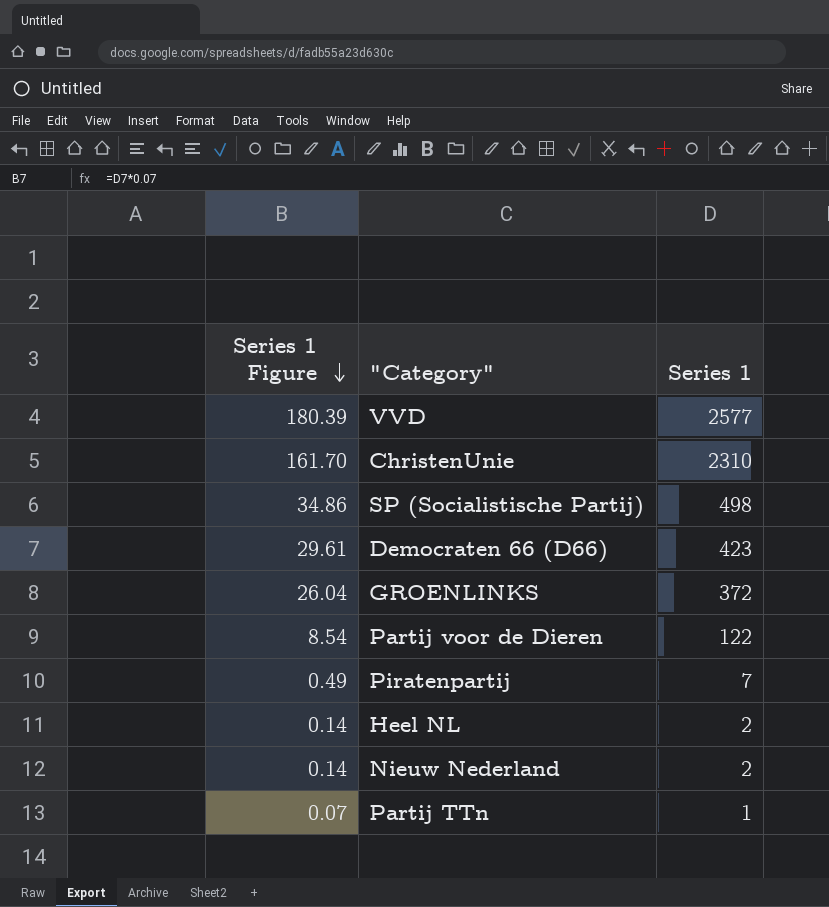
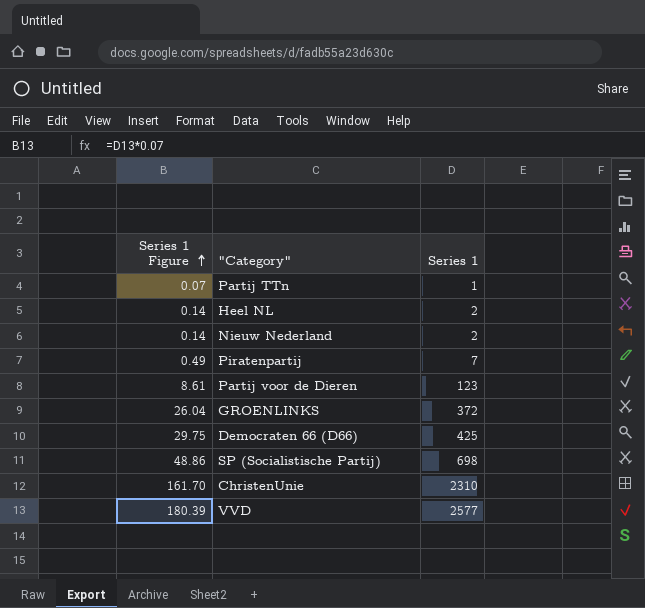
row order: Series 1 Figure descending -> Series 1 Figure ascending
Partij voor de Dieren | Series 1 Figure: 8.54 -> 8.61
Partij voor de Dieren | Series 1: 122 -> 123
Democraten 66 (D66) | Series 1 Figure: 29.61 -> 29.75
Democraten 66 (D66) | Series 1: 423 -> 425
SP (Socialistische Partij) | Series 1 Figure: 34.86 -> 48.86
SP (Socialistische Partij) | Series 1: 498 -> 698

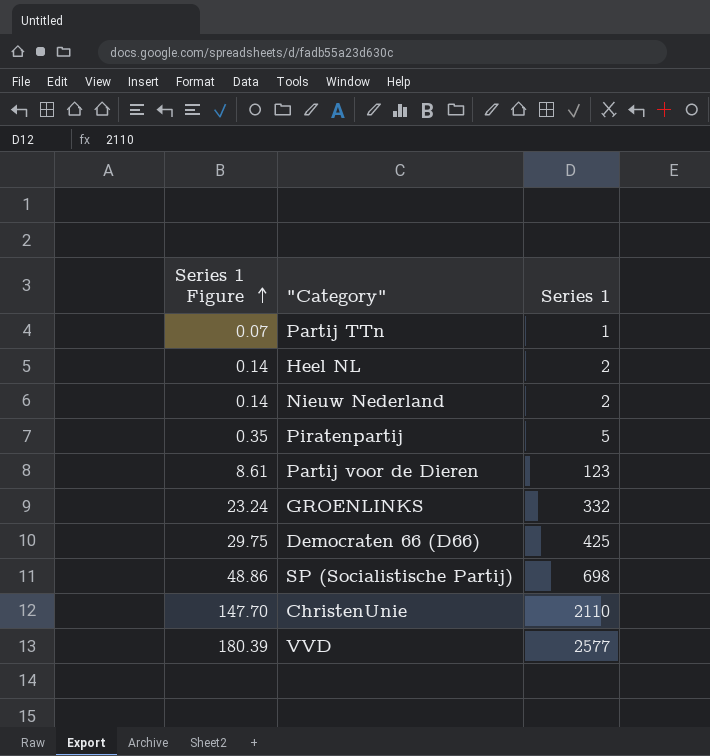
Piratenpartij | Series 1 Figure: 0.49 -> 0.35
Piratenpartij | Series 1: 7 -> 5
GROENLINKS | Series 1 Figure: 26.04 -> 23.24
GROENLINKS | Series 1: 372 -> 332
ChristenUnie | Series 1 Figure: 161.70 -> 147.70
ChristenUnie | Series 1: 2310 -> 2110

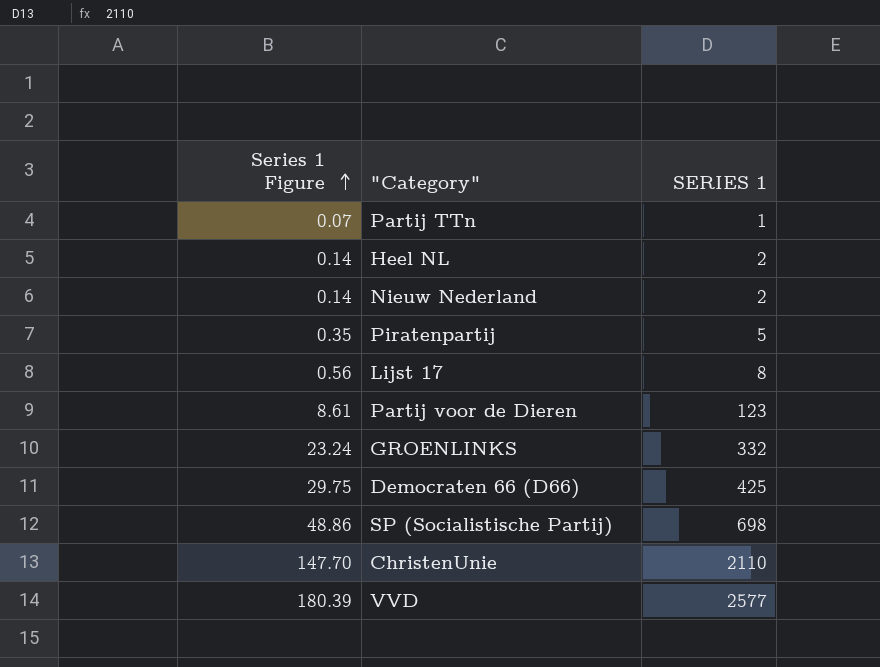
column name: Series 1 -> SERIES 1
row Lijst 17: none -> 0.56 | 8

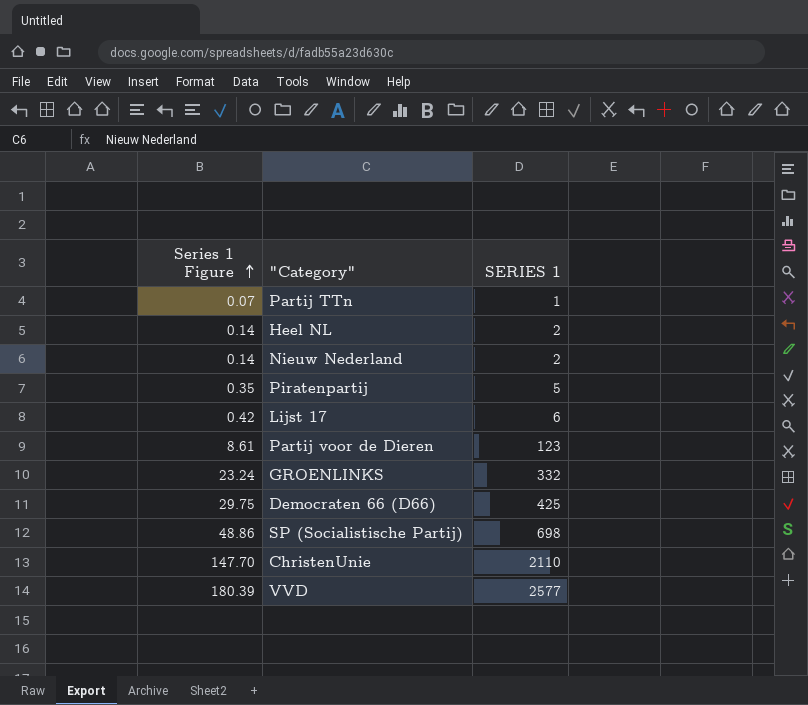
Lijst 17 | Series 1 Figure: 0.56 -> 0.42
Lijst 17 | SERIES 1: 8 -> 6

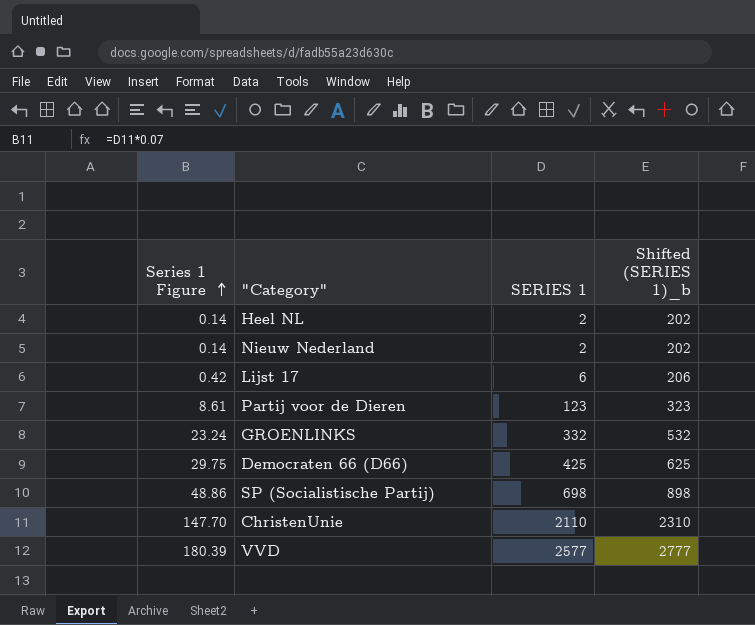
column Shifted (SERIES 1)_b | formula: none -> [SERIES 1] + 200
row Partij TTn: 0.07 | 1 -> none
row Piratenpartij: 0.35 | 5 -> none

